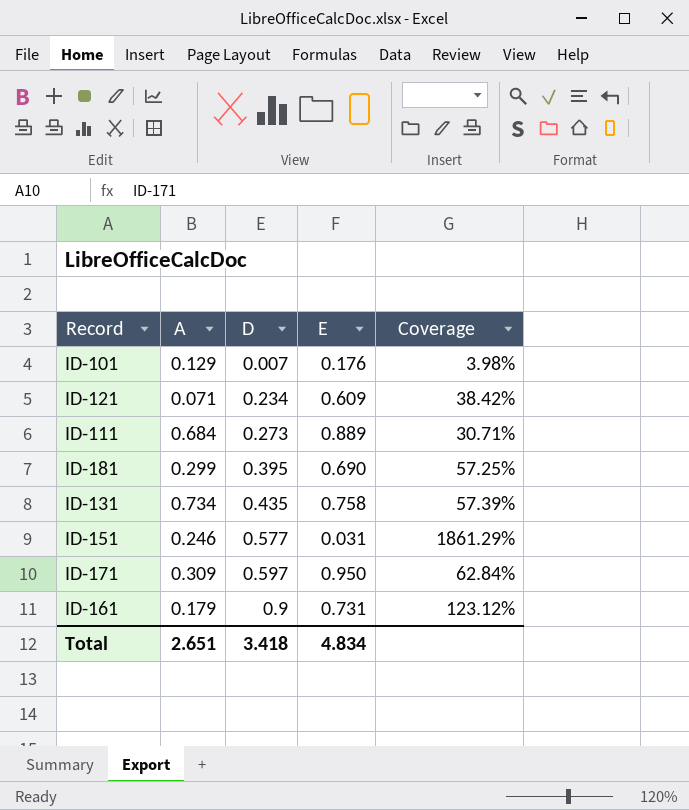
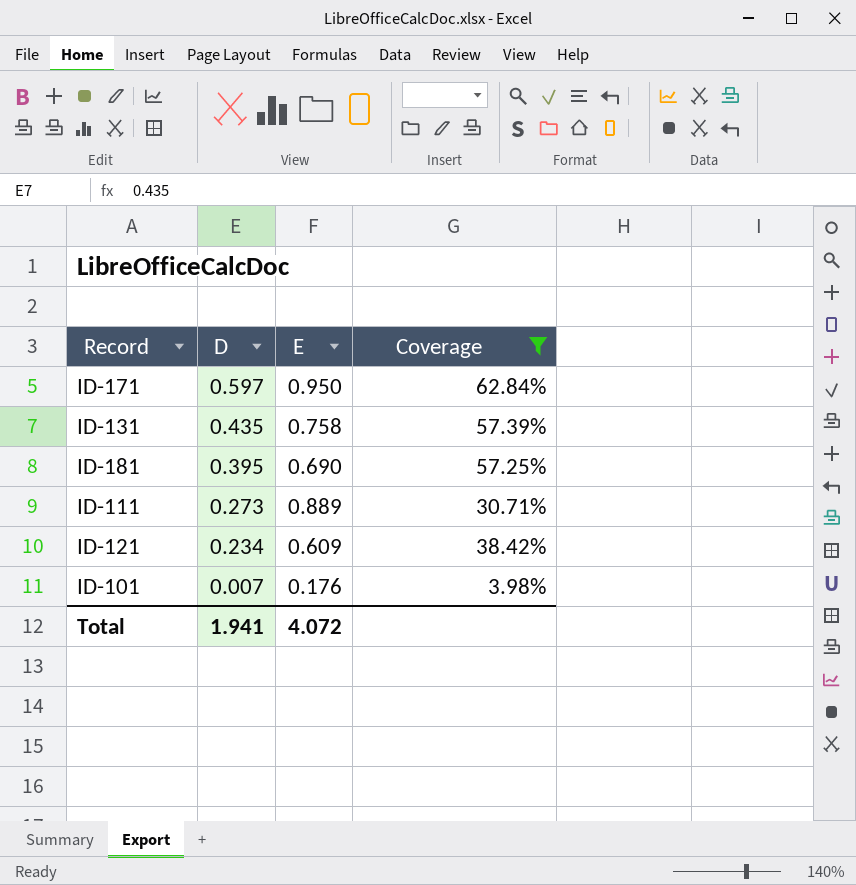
filter: none -> Coverage <= 62.84%
row order: D ascending -> D descending
column A | position: 2 -> none
Total | D: 3.418 -> 1.941
Total | E: 4.834 -> 4.072

